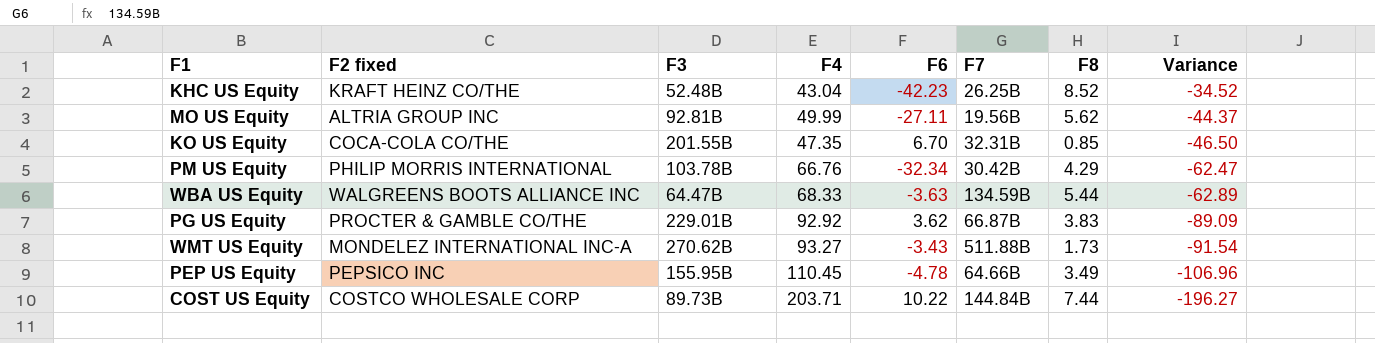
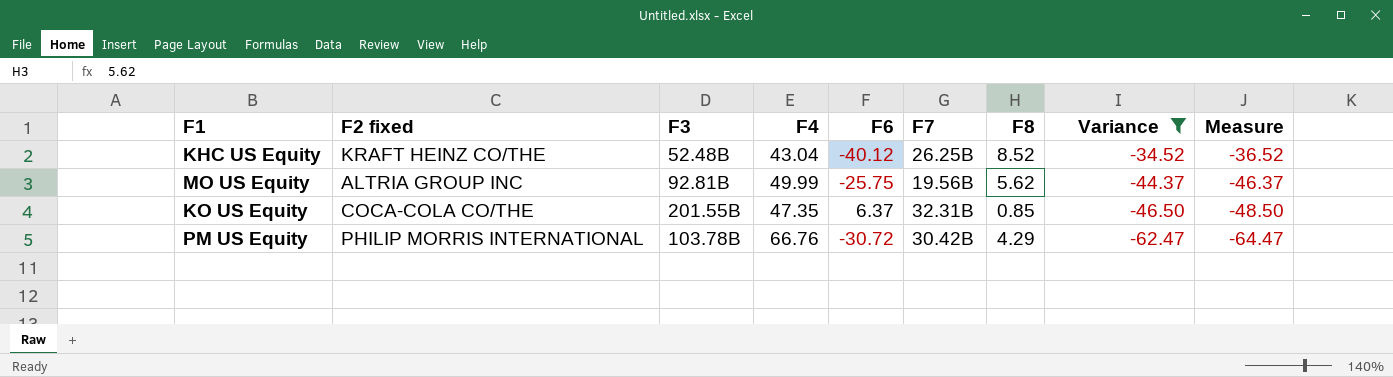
filter: none -> Variance >= -62.47
column Measure | formula: none -> [Variance] - 2
KHC US Equity | F6: -42.23 -> -40.12
MO US Equity | F6: -27.11 -> -25.75
KO US Equity | F6: 6.70 -> 6.37
PM US Equity | F6: -32.34 -> -30.72

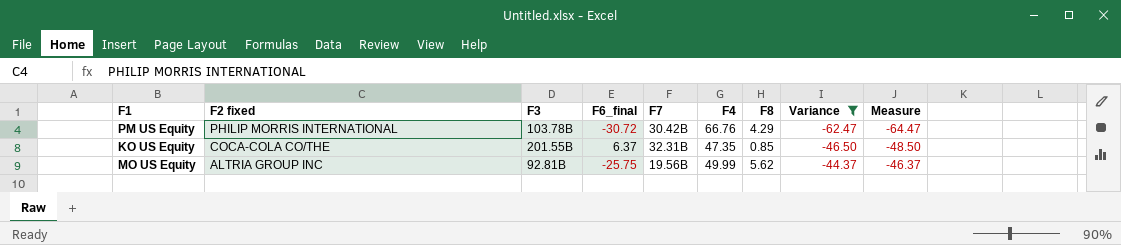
row order: Variance descending -> F2 fixed descending
column name: F6 -> F6_final
column F4 | position: 4 -> 6
row KHC US Equity: KRAFT HEINZ CO/THE | 52.48B | 43.04 | -40.12 | 26.25B | 8.52 | -34.52 | -36.52 -> none

